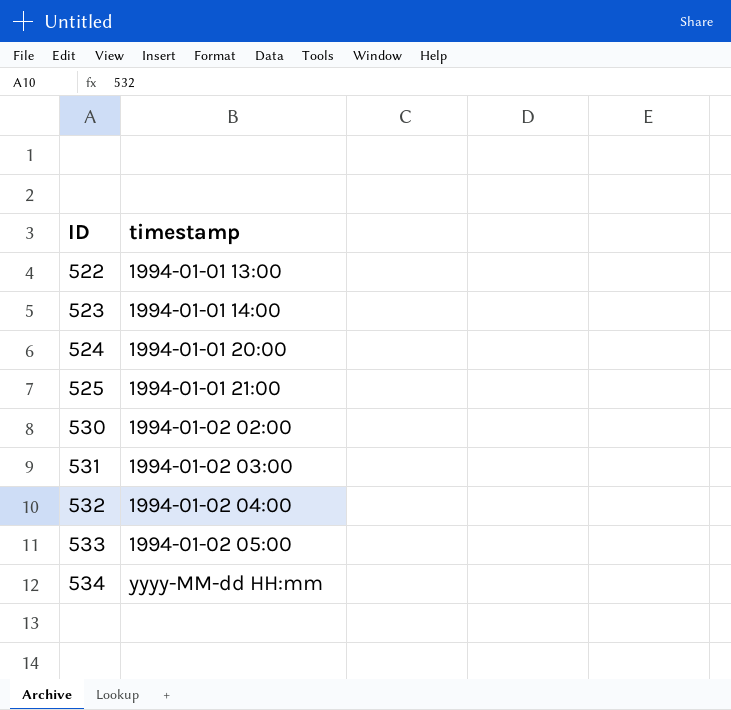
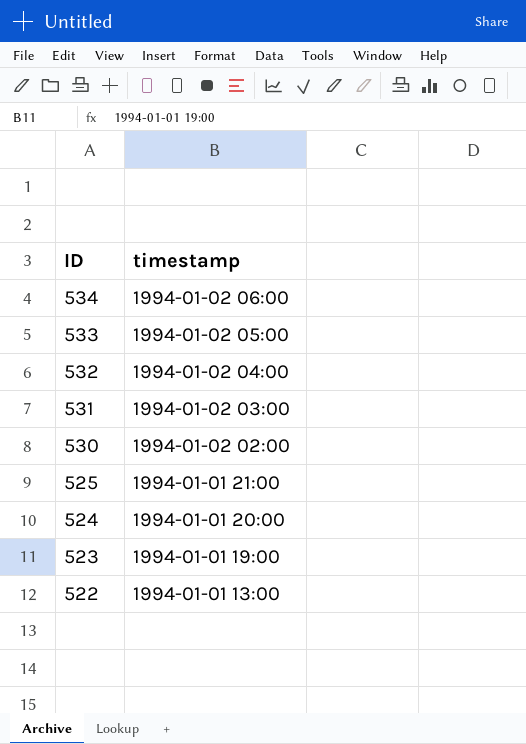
row order: ID ascending -> ID descending
534 | timestamp: yyyy-MM-dd HH:mm -> 1994-01-02 06:00
523 | timestamp: 1994-01-01 14:00 -> 1994-01-01 19:00

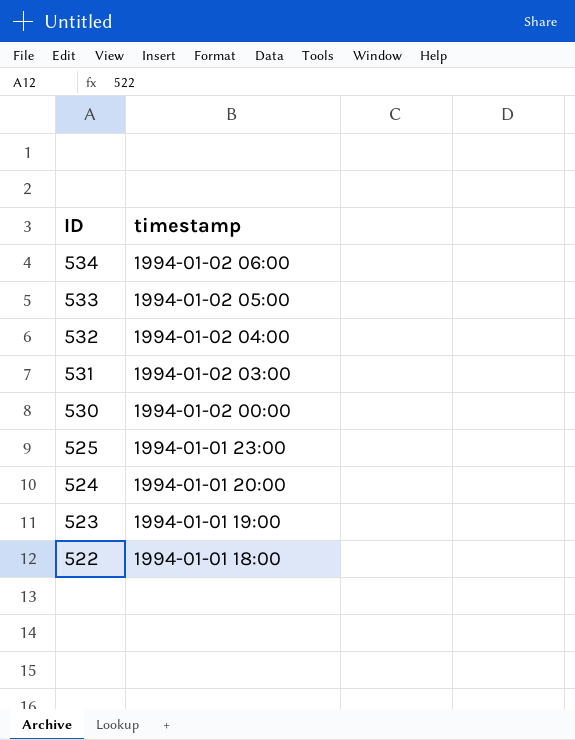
530 | timestamp: 1994-01-02 02:00 -> 1994-01-02 00:00
525 | timestamp: 1994-01-01 21:00 -> 1994-01-01 23:00
522 | timestamp: 1994-01-01 13:00 -> 1994-01-01 18:00

